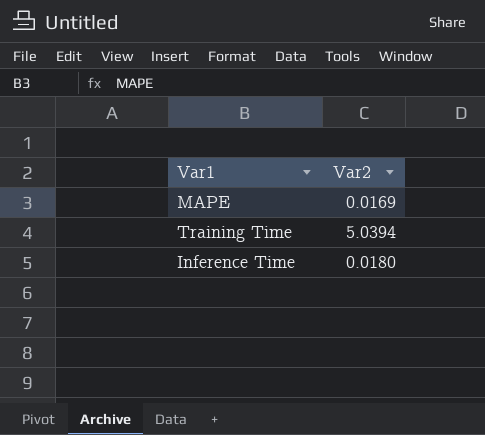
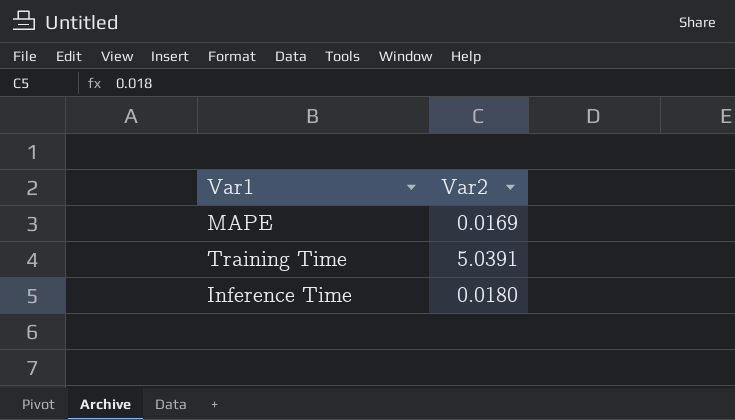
Training Time | Var2: 5.0394 -> 5.0391

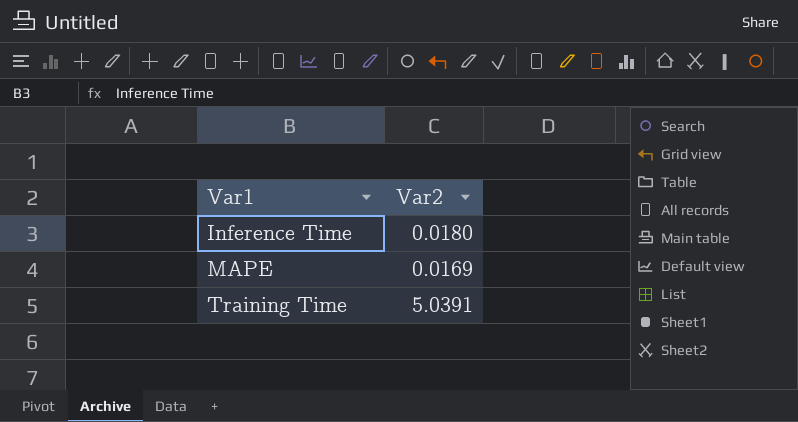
row order: none -> Var1 ascending

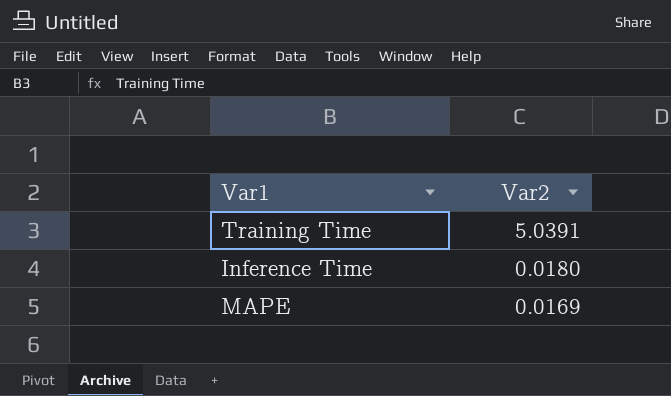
row order: Var1 ascending -> Var2 descending

